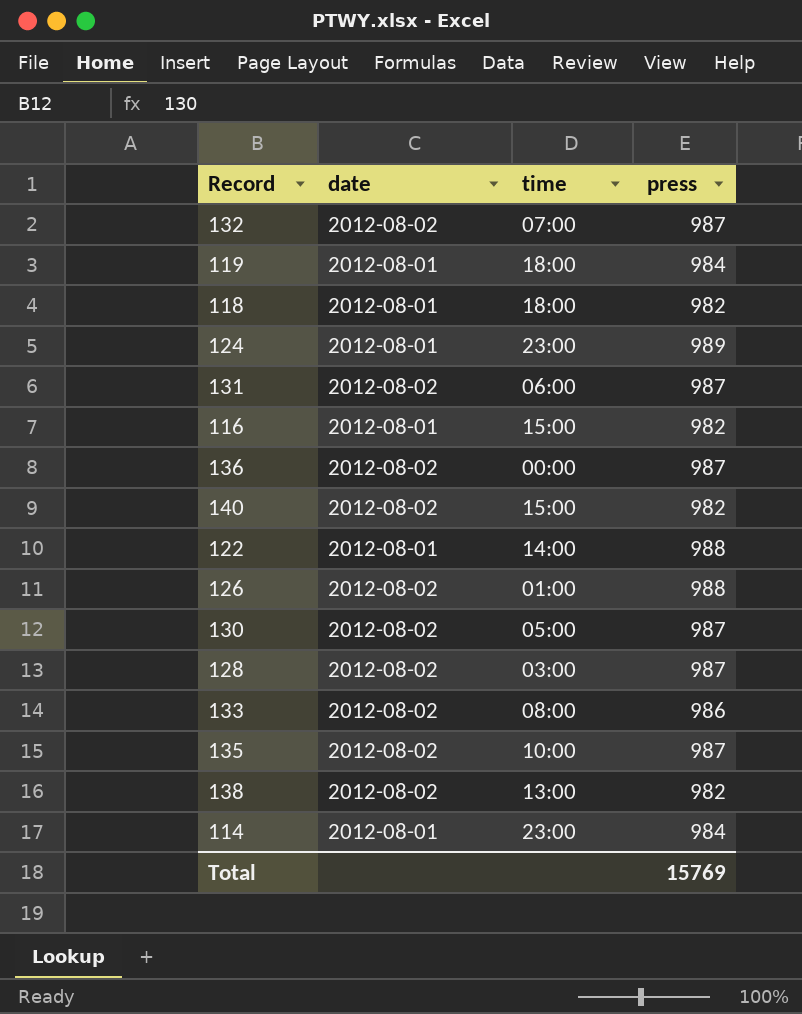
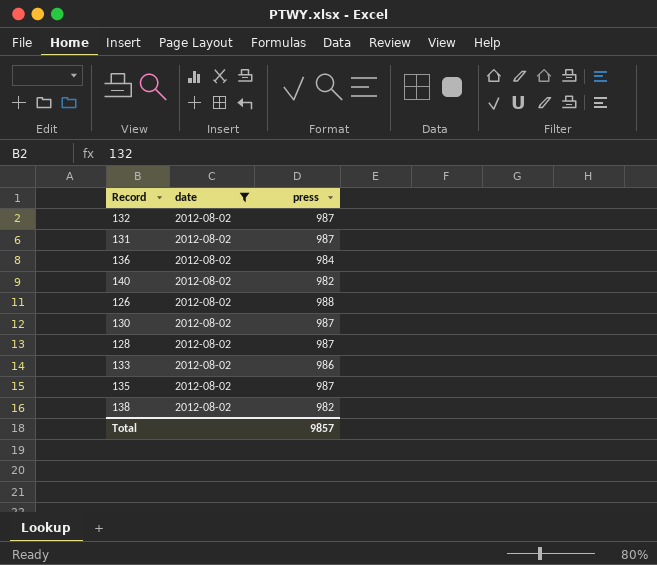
filter: none -> date = 2012-08-02
column time | position: 3 -> none
136 | press: 987 -> 984
Total | press: 15769 -> 9857

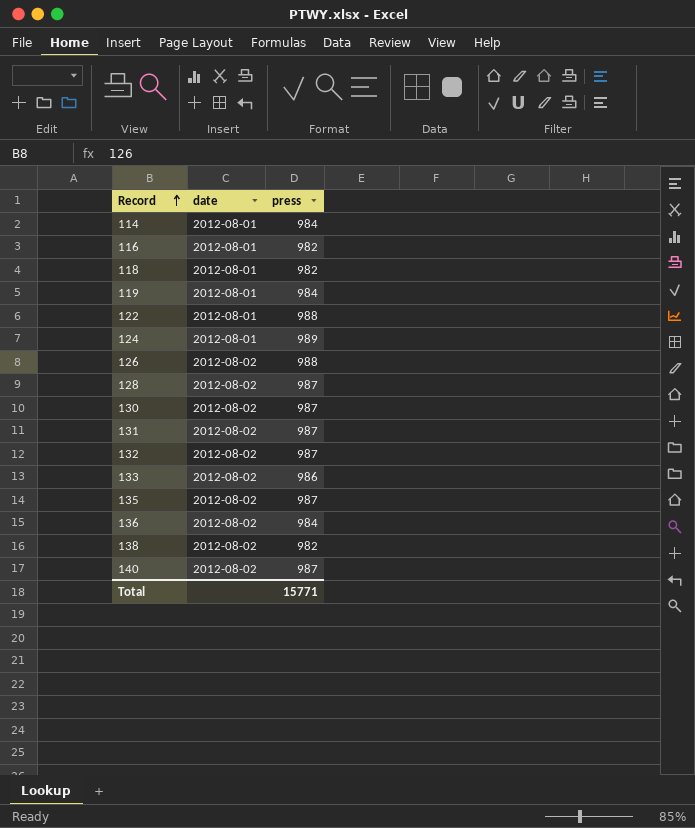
filter: date = 2012-08-02 -> none
row order: none -> Record ascending
140 | press: 982 -> 987
Total | press: 9857 -> 15771

